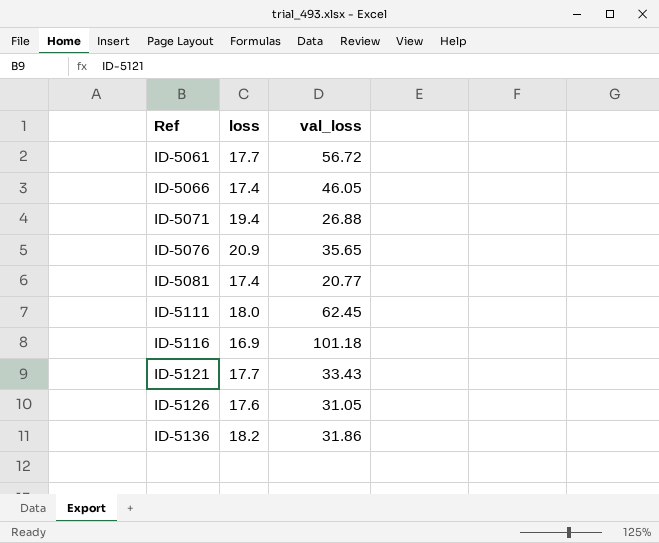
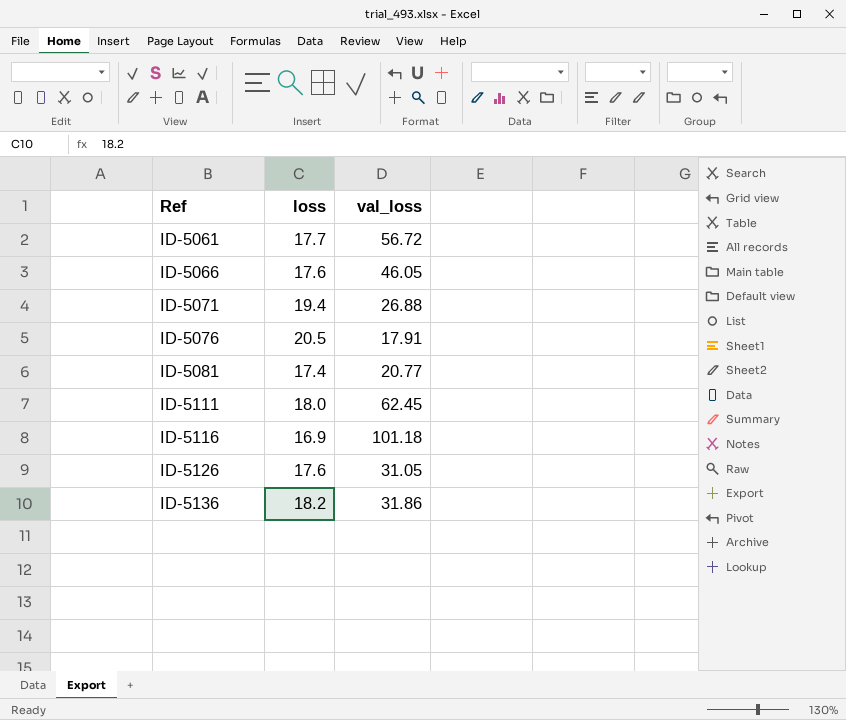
row ID-5121: 17.7 | 33.43 -> none
ID-5066 | loss: 17.4 -> 17.6
ID-5076 | loss: 20.9 -> 20.5
ID-5076 | val_loss: 35.65 -> 17.91

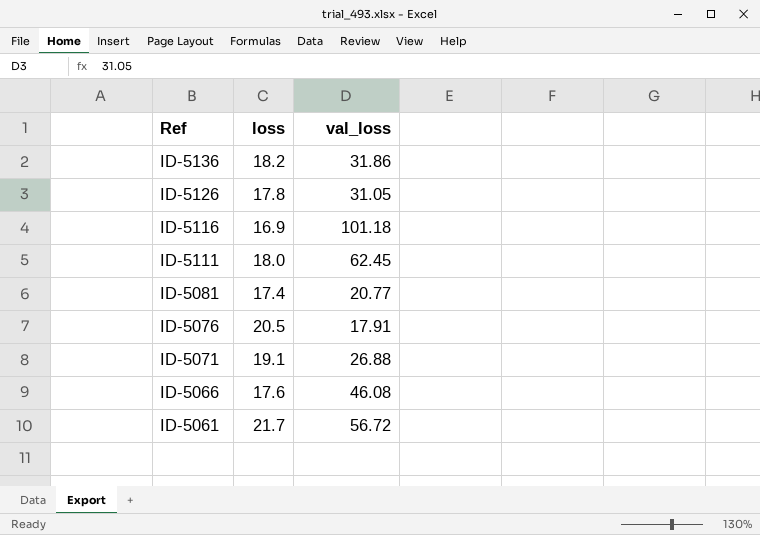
row order: Ref ascending -> Ref descending
ID-5126 | loss: 17.6 -> 17.8
ID-5071 | loss: 19.4 -> 19.1
ID-5066 | val_loss: 46.05 -> 46.08
ID-5061 | loss: 17.7 -> 21.7

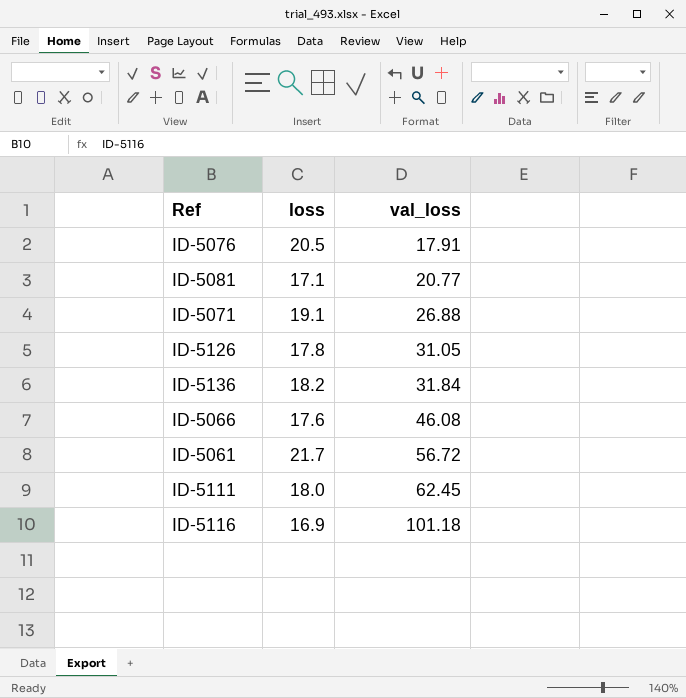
row order: Ref descending -> val_loss ascending
ID-5081 | loss: 17.4 -> 17.1
ID-5136 | val_loss: 31.86 -> 31.84

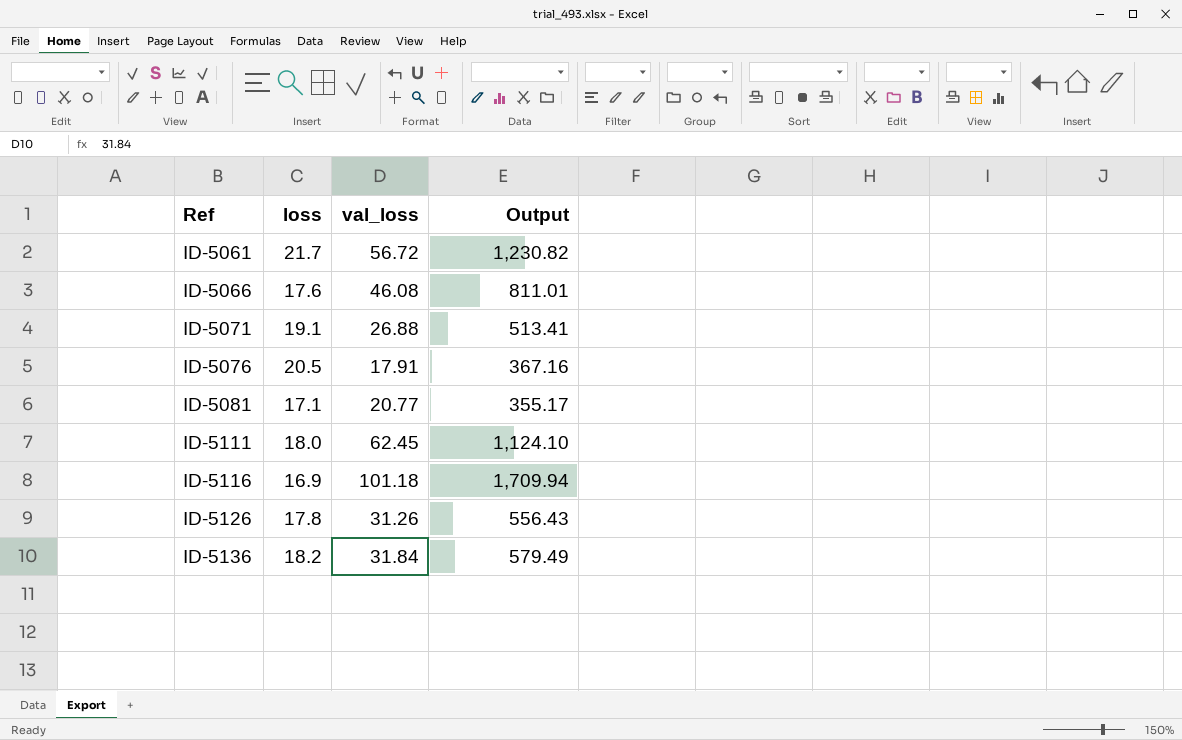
row order: val_loss ascending -> Ref ascending
column Output | formula: none -> [loss] * [val_loss]
ID-5126 | val_loss: 31.05 -> 31.26

